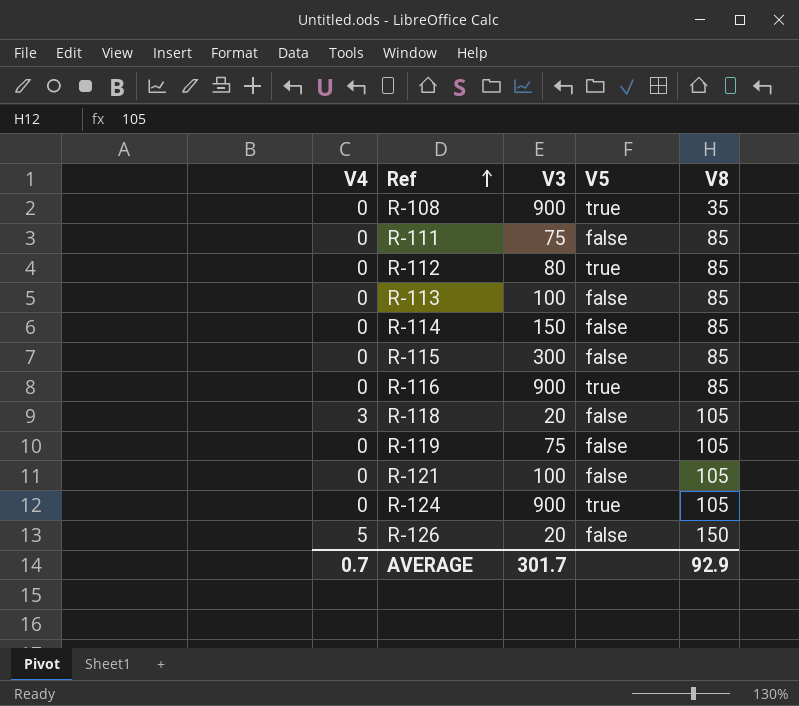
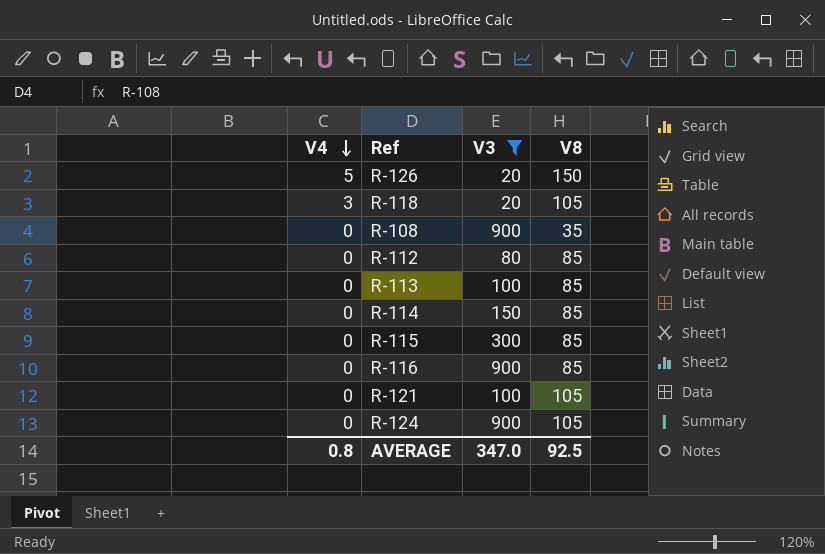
filter: none -> V3 != 75
row order: Ref ascending -> V4 descending
column V5 | position: 4 -> none
AVERAGE | V4: 0.7 -> 0.8
AVERAGE | V3: 301.7 -> 347.0
AVERAGE | V8: 92.9 -> 92.5

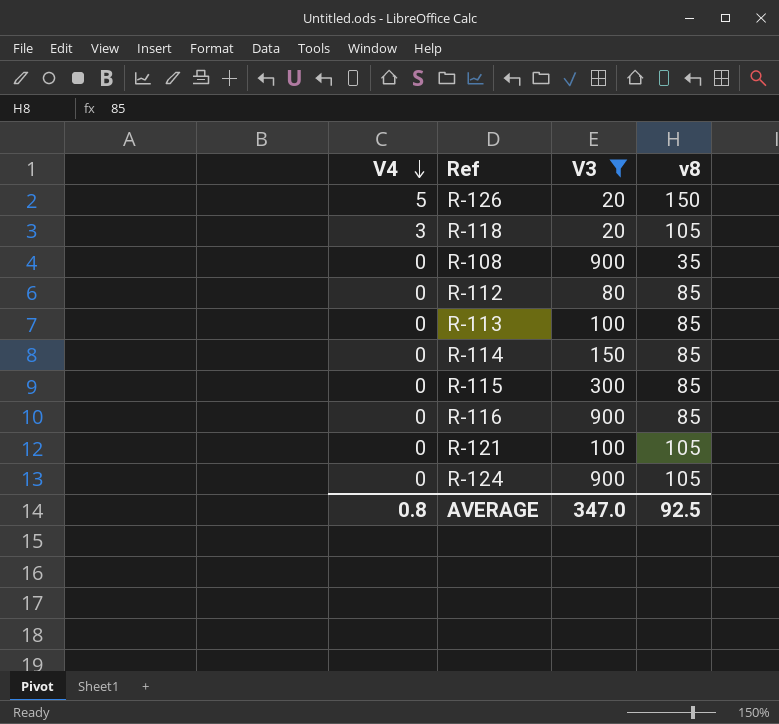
column name: V8 -> v8

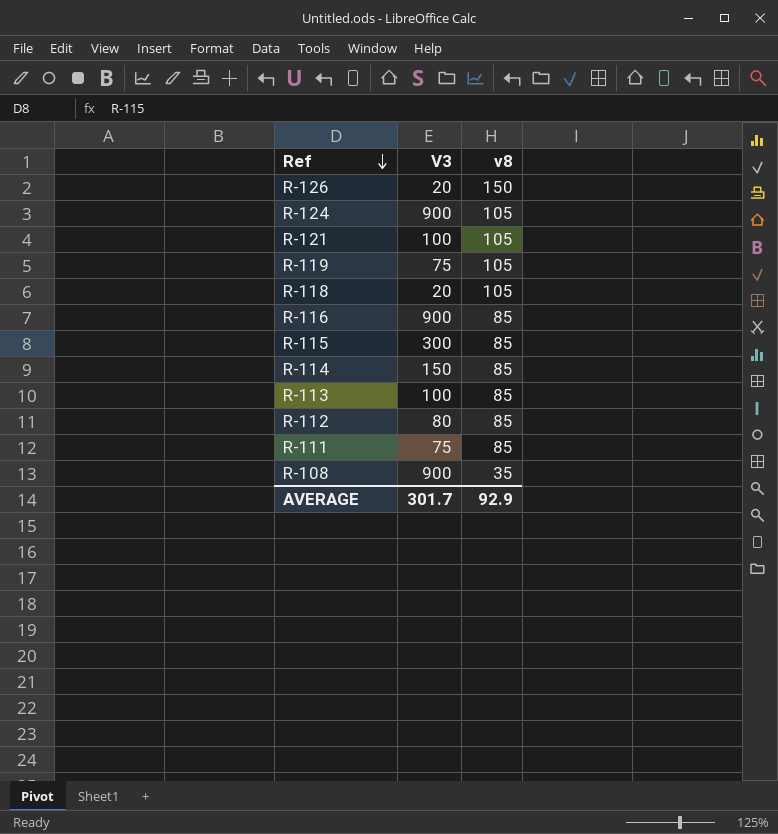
filter: V3 != 75 -> none
row order: V4 descending -> Ref descending
column V4 | position: 1 -> none
AVERAGE | V3: 347.0 -> 301.7
AVERAGE | v8: 92.5 -> 92.9

